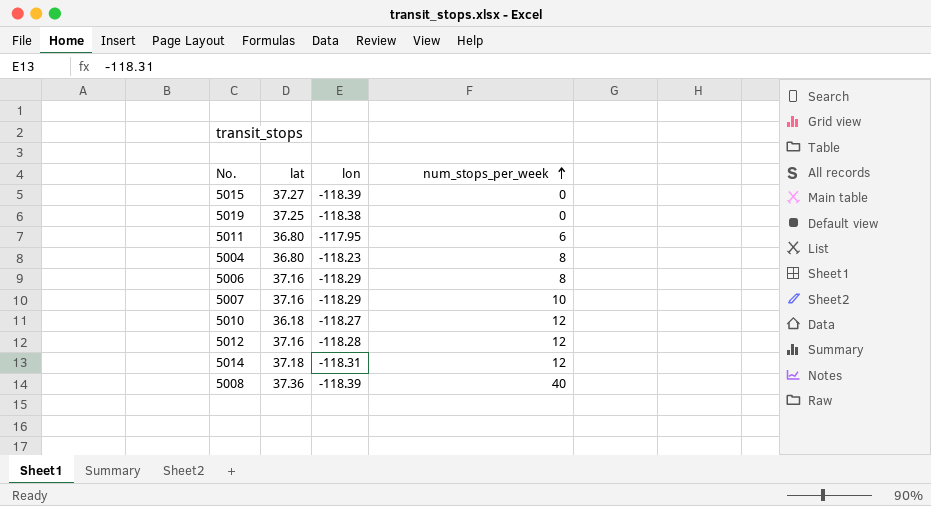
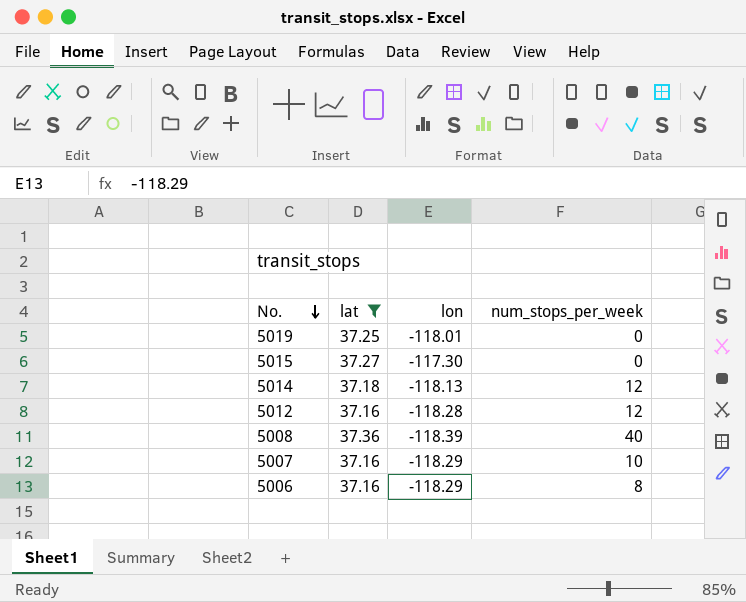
filter: none -> lat >= 37.16
row order: num_stops_per_week ascending -> No. descending
5019 | lon: -118.38 -> -118.01
5015 | lon: -118.39 -> -117.30
5014 | lon: -118.31 -> -118.13

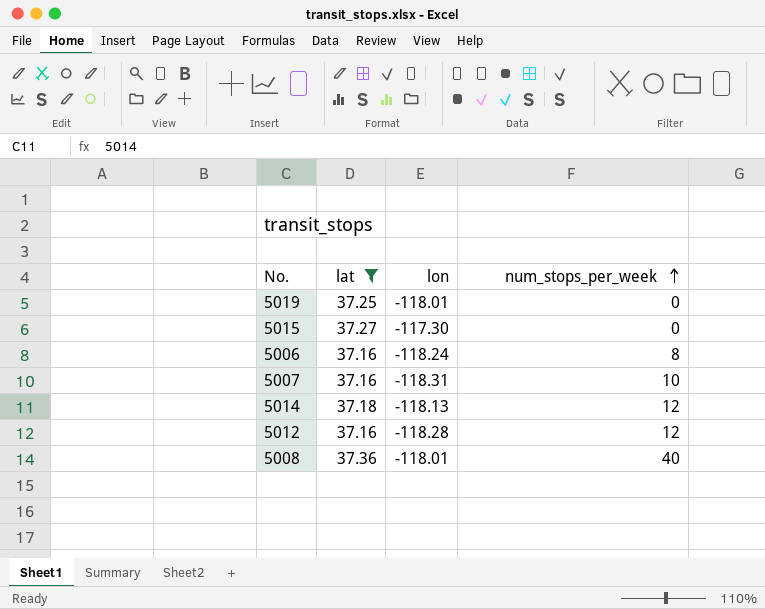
row order: No. descending -> num_stops_per_week ascending
5006 | lon: -118.29 -> -118.24
5007 | lon: -118.29 -> -118.31
5008 | lon: -118.39 -> -118.01

